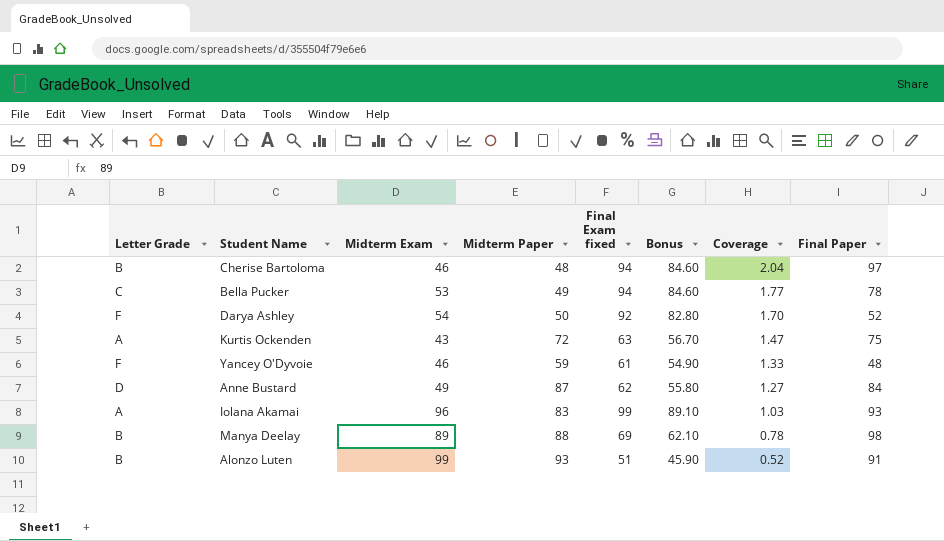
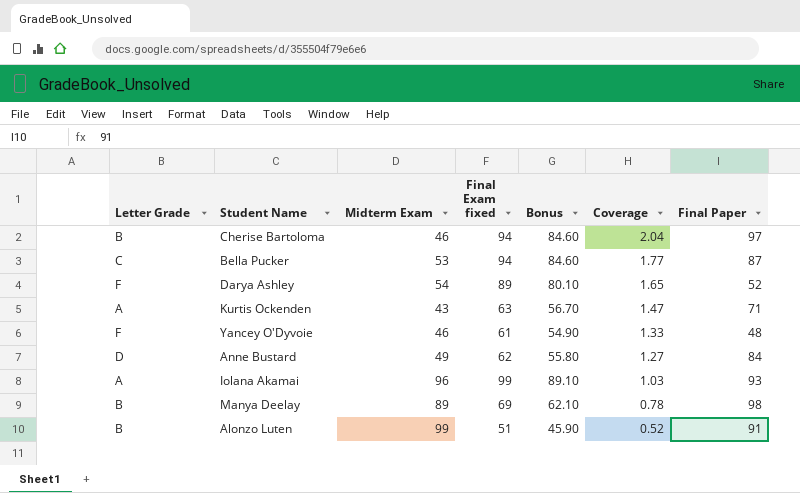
column Midterm Paper | position: 4 -> none
Bella Pucker | Final Paper: 78 -> 87
Darya Ashley | Final Exam fixed: 92 -> 89
Darya Ashley | Bonus: 82.80 -> 80.10
Darya Ashley | Coverage: 1.70 -> 1.65
Kurtis Ockenden | Final Paper: 75 -> 71

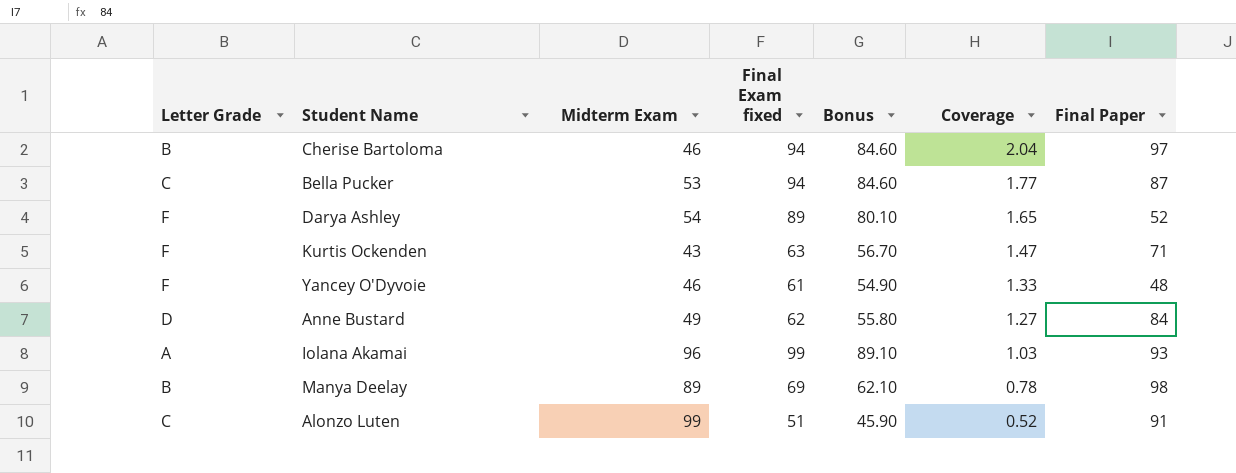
Kurtis Ockenden | Letter Grade: A -> F
Alonzo Luten | Letter Grade: B -> C

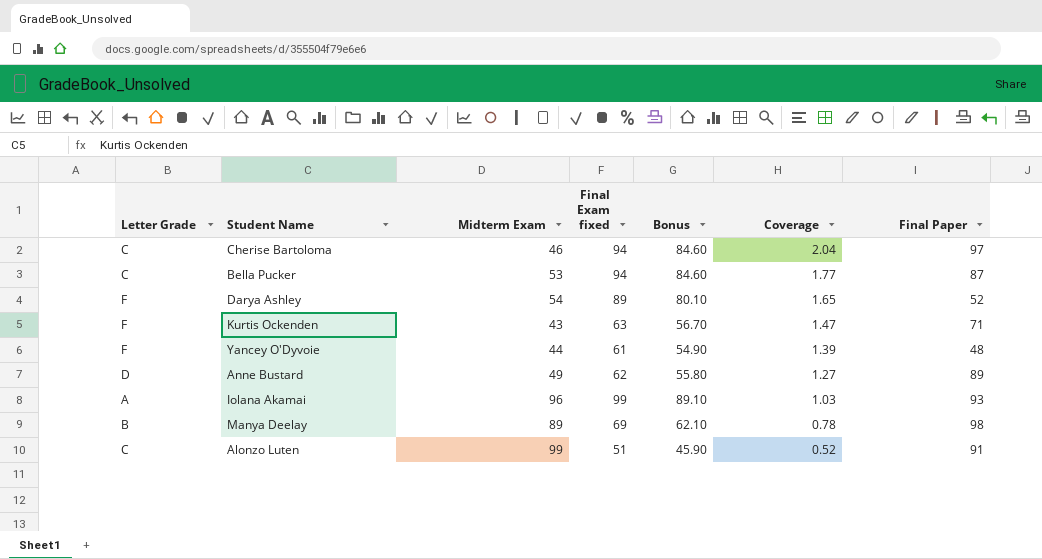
Cherise Bartoloma | Letter Grade: B -> C
Yancey O'Dyvoie | Midterm Exam: 46 -> 44
Yancey O'Dyvoie | Coverage: 1.33 -> 1.39
Anne Bustard | Final Paper: 84 -> 89

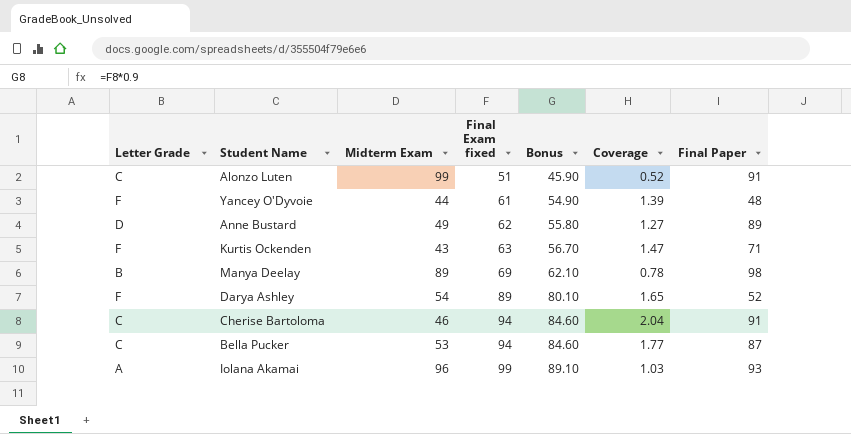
row order: Coverage descending -> Final Exam fixed ascending
Cherise Bartoloma | Final Paper: 97 -> 91

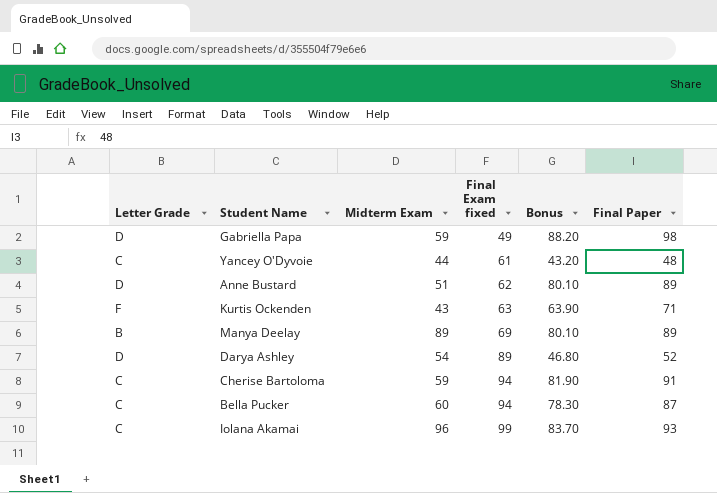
column Coverage | formula: [Final Exam fixed] / [Midterm Exam] -> none
column Bonus | formula: [Final Exam fixed] * 0.9 -> [Final Paper] * 0.9
row Alonzo Luten: C | 99 | 51 | 45.90 | 0.52 | 91 -> none
row Gabriella Papa: none -> D | 59 | 49 | 88.20 | 98
Yancey O'Dyvoie | Letter Grade: F -> C
Anne Bustard | Midterm Exam: 49 -> 51
Manya Deelay | Final Paper: 98 -> 89
Darya Ashley | Letter Grade: F -> D
Cherise Bartoloma | Midterm Exam: 46 -> 59
Bella Pucker | Midterm Exam: 53 -> 60
Iolana Akamai | Letter Grade: A -> C

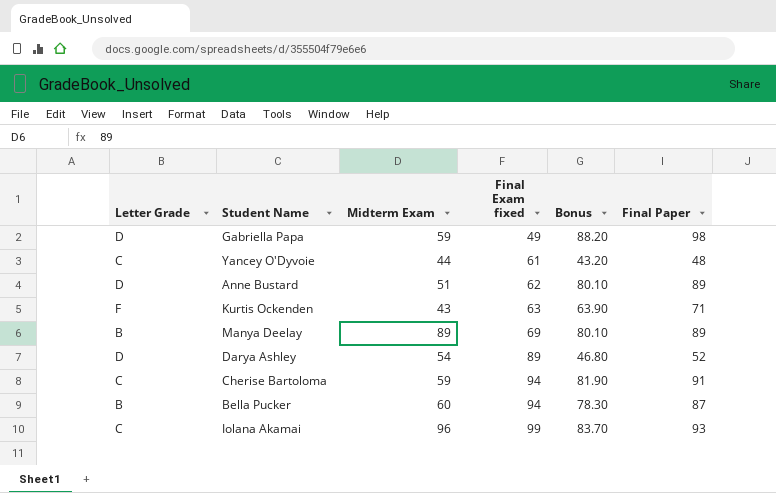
Bella Pucker | Letter Grade: C -> B

